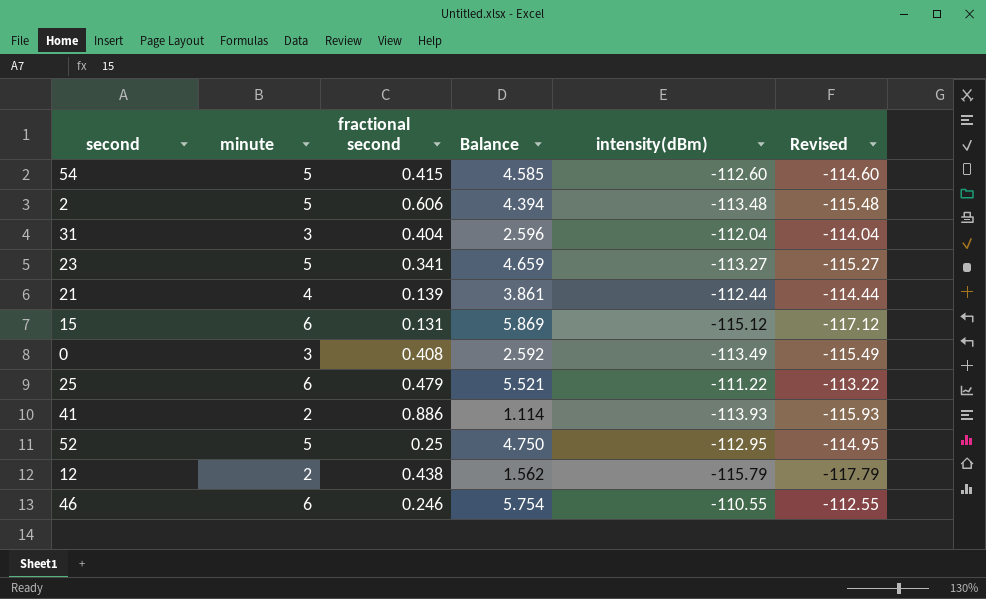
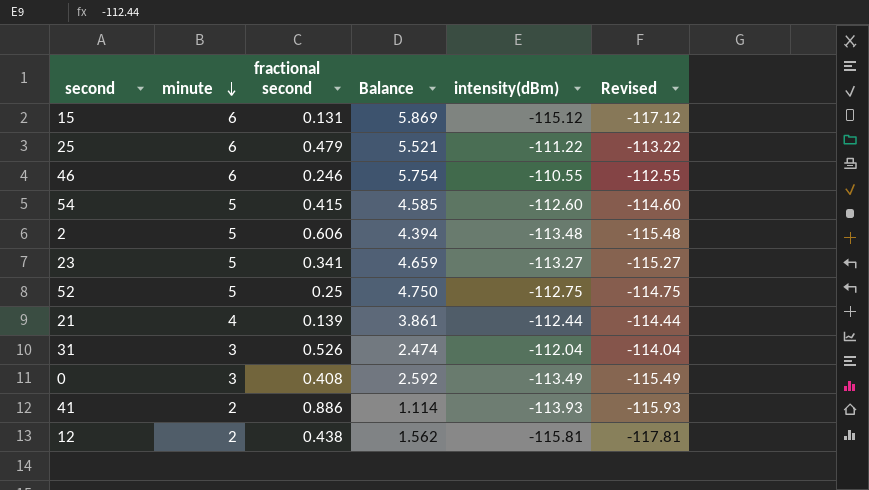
row order: none -> minute descending
52 | intensity(dBm): -112.95 -> -112.75
52 | Revised: -114.95 -> -114.75
31 | fractional second: 0.404 -> 0.526
31 | Balance: 2.596 -> 2.474
12 | intensity(dBm): -115.79 -> -115.81
12 | Revised: -117.79 -> -117.81

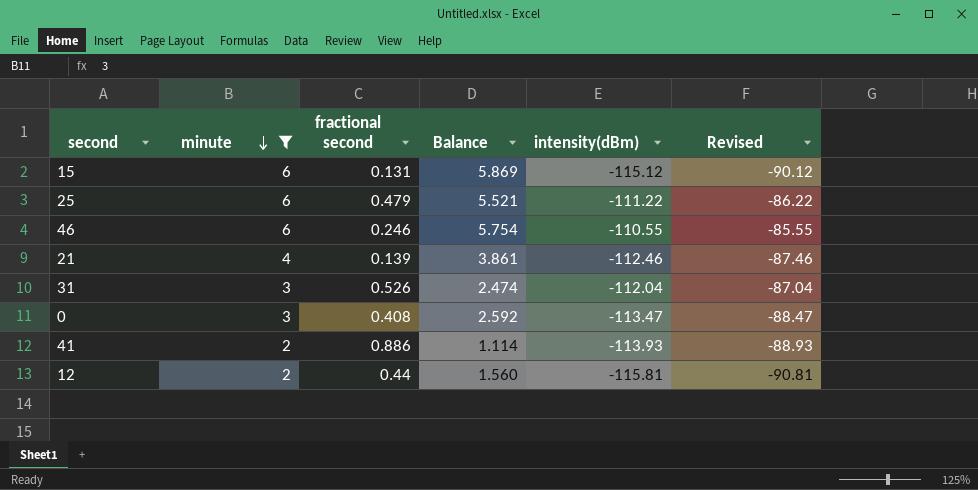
filter: none -> minute != 5
column Revised | formula: [intensity(dBm)] - 2 -> [intensity(dBm)] + 25
21 | intensity(dBm): -112.44 -> -112.46
0 | intensity(dBm): -113.49 -> -113.47
12 | fractional second: 0.438 -> 0.44
12 | Balance: 1.562 -> 1.560

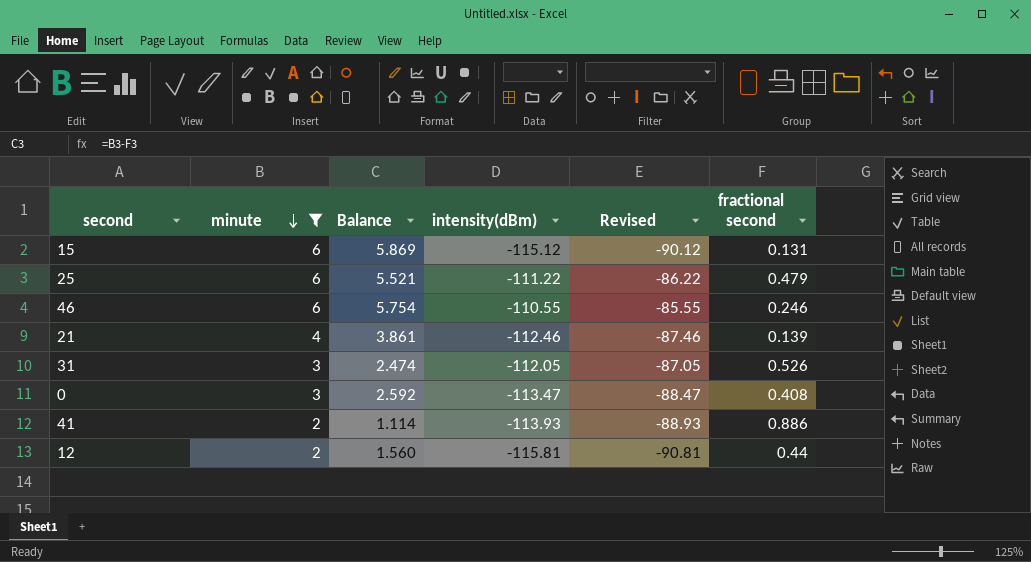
column fractional second | position: 3 -> 6
31 | intensity(dBm): -112.04 -> -112.05
31 | Revised: -87.04 -> -87.05

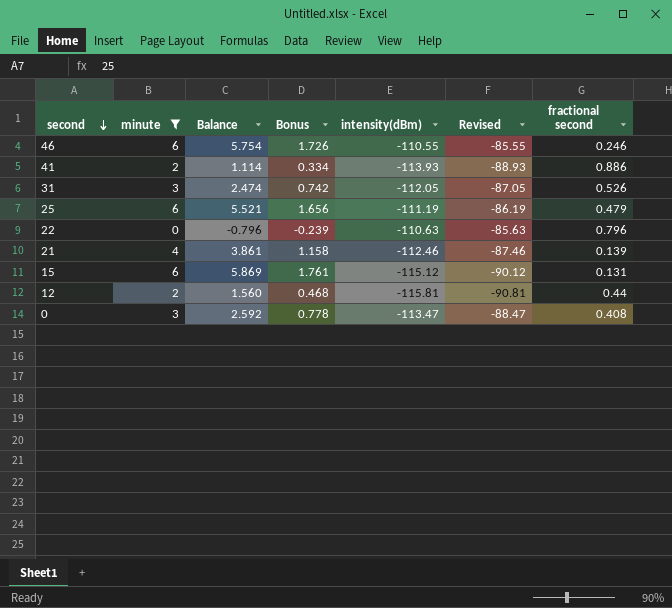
row order: minute descending -> second descending
column Bonus | formula: none -> [Balance] * 0.3
25 | intensity(dBm): -111.22 -> -111.19
25 | Revised: -86.22 -> -86.19
row 22: none -> 0 | -0.796 | -0.239 | -110.63 | -85.63 | 0.796

